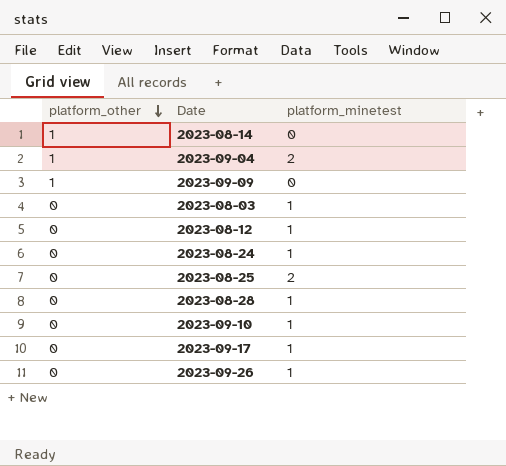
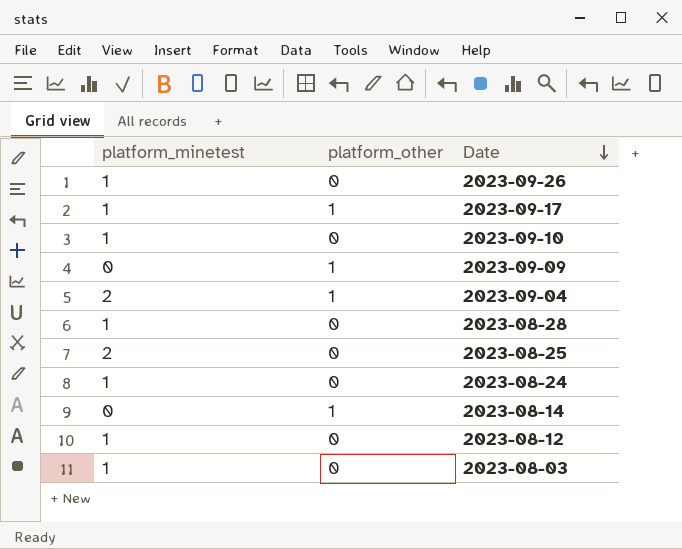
row order: platform_other descending -> Date descending
column platform_minetest | position: 3 -> 1
2023-09-17 | platform_other: 0 -> 1

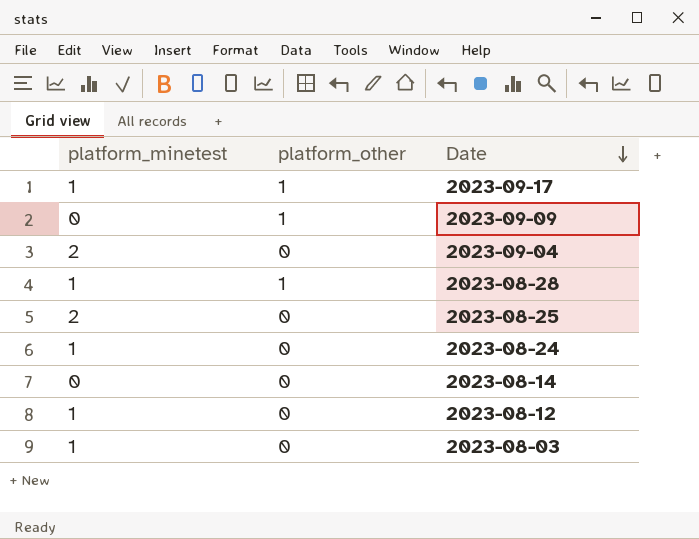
row 2023-09-26: 1 | 0 -> none
row 2023-09-10: 1 | 0 -> none
2023-09-04 | platform_other: 1 -> 0
2023-08-28 | platform_other: 0 -> 1
2023-08-14 | platform_other: 1 -> 0

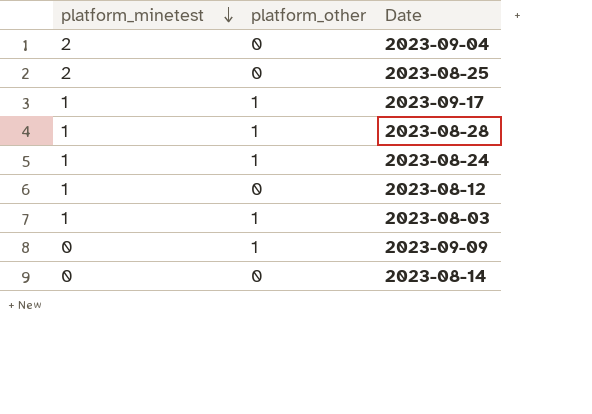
row order: Date descending -> platform_minetest descending
2023-08-24 | platform_other: 0 -> 1
2023-08-03 | platform_other: 0 -> 1

